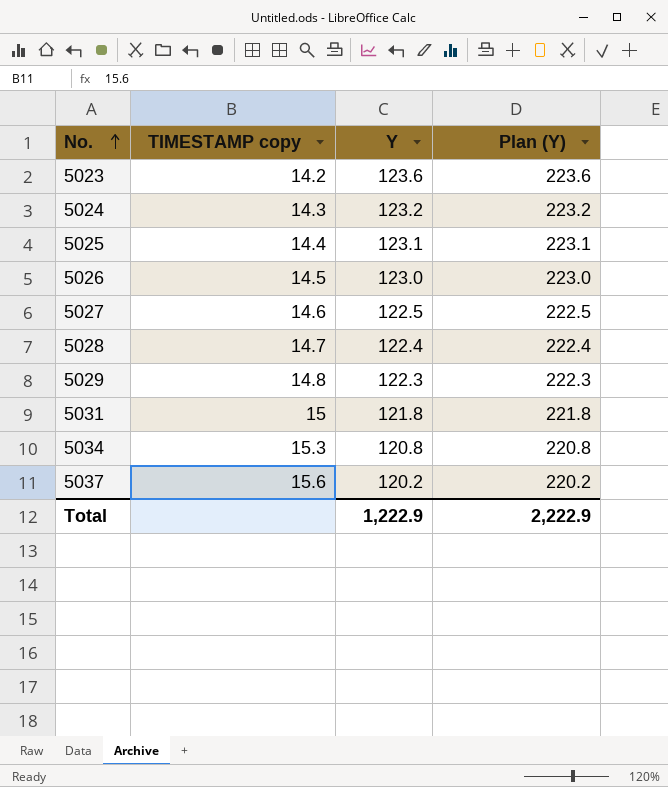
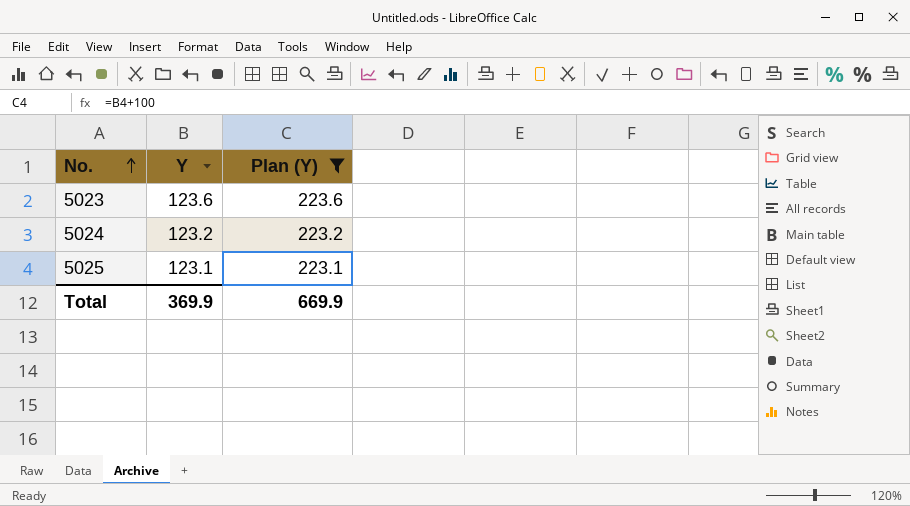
filter: none -> Plan (Y) >= 223.1
column TIMESTAMP copy | position: 2 -> none
Total | Y: 1,222.9 -> 369.9
Total | Plan (Y): 2,222.9 -> 669.9

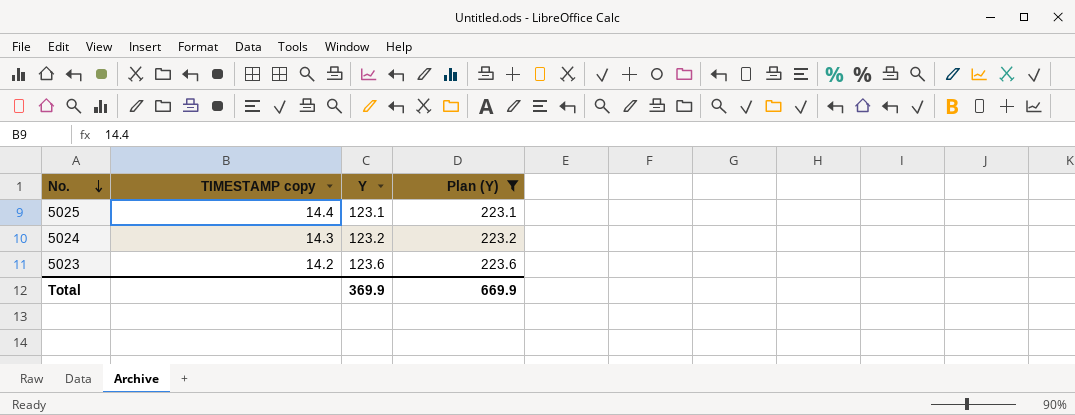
row order: No. ascending -> No. descending
column TIMESTAMP copy | position: none -> 2

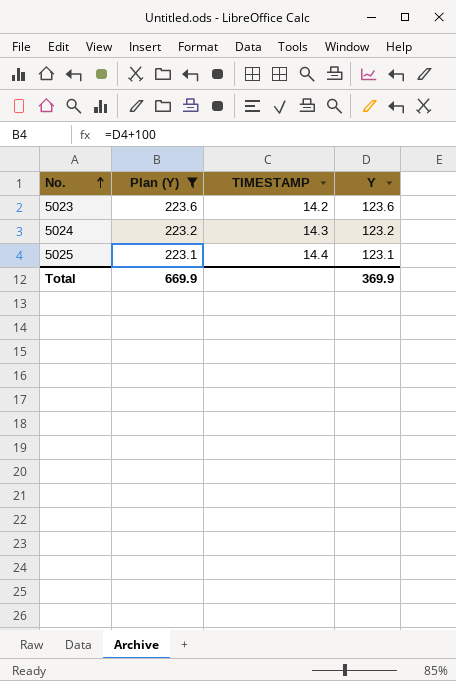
row order: No. descending -> No. ascending
column Plan (Y) | position: 4 -> 2
column name: TIMESTAMP copy -> TIMESTAMP

